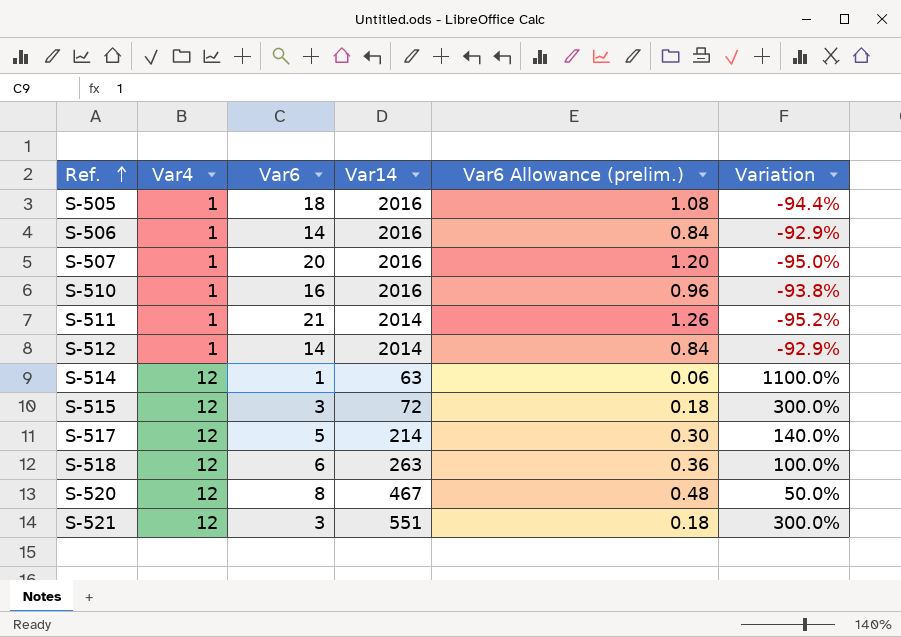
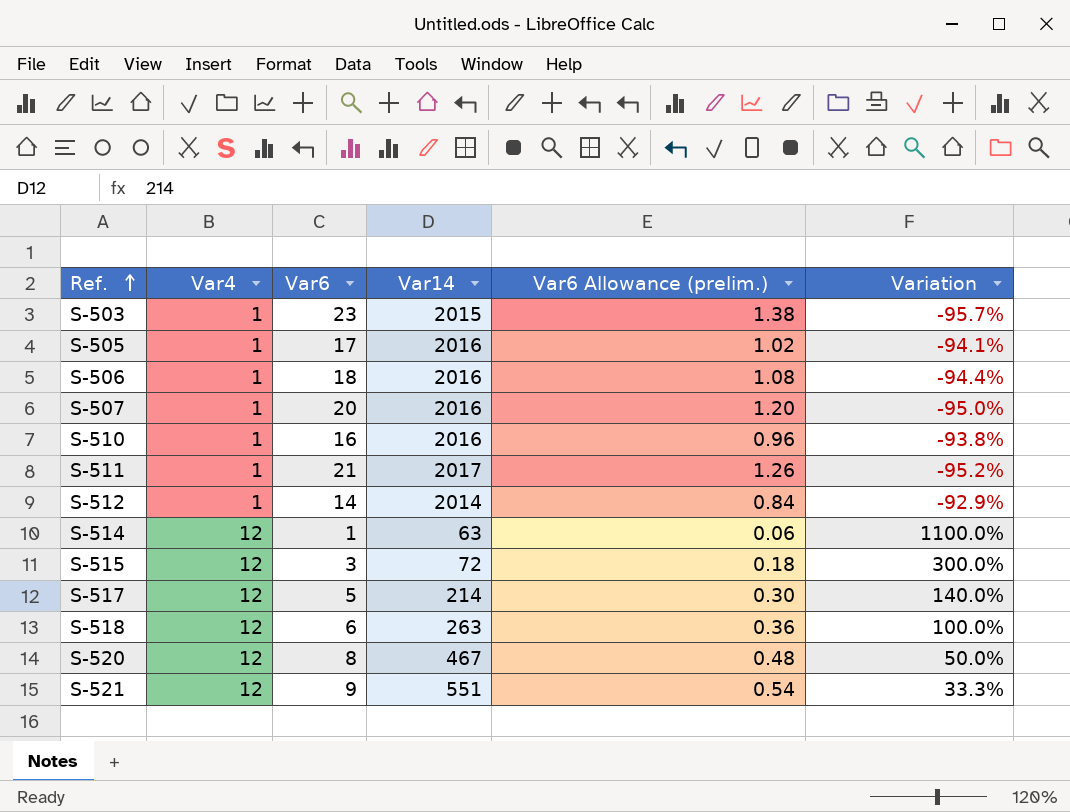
row S-503: none -> 1 | 23 | 2015 | 1.38 | -95.7%
S-505 | Var6: 18 -> 17
S-505 | Var6 Allowance (prelim.): 1.08 -> 1.02
S-505 | Variation: -94.4% -> -94.1%
S-506 | Var6: 14 -> 18
S-506 | Var6 Allowance (prelim.): 0.84 -> 1.08
S-506 | Variation: -92.9% -> -94.4%
S-511 | Var14: 2014 -> 2017
S-521 | Var6: 3 -> 9
S-521 | Var6 Allowance (prelim.): 0.18 -> 0.54
S-521 | Variation: 300.0% -> 33.3%

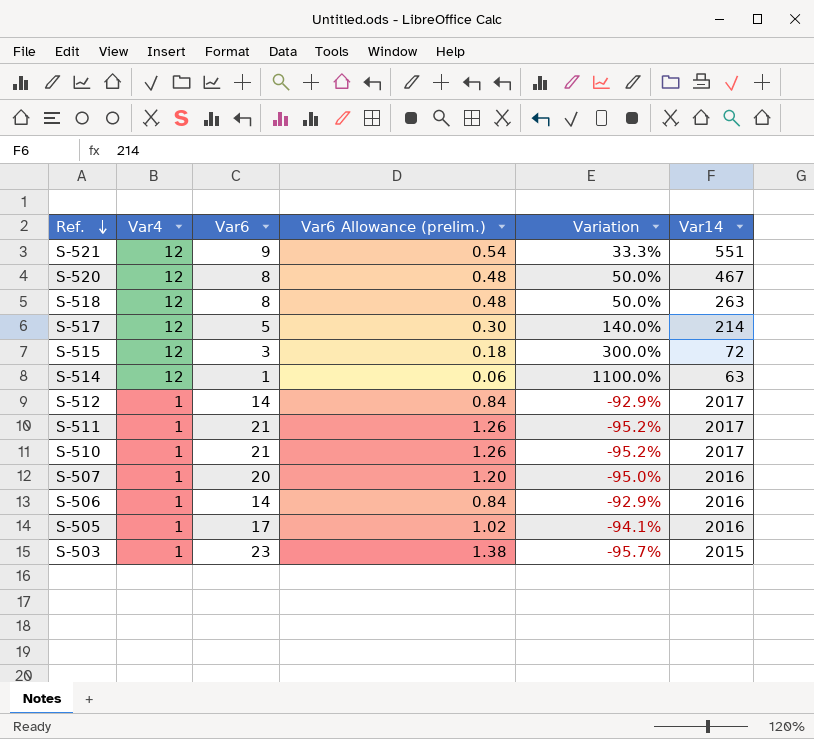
row order: Ref. ascending -> Ref. descending
column Var14 | position: 4 -> 6
S-518 | Var6: 6 -> 8
S-518 | Var6 Allowance (prelim.): 0.36 -> 0.48
S-518 | Variation: 100.0% -> 50.0%
S-512 | Var14: 2014 -> 2017
S-510 | Var6: 16 -> 21
S-510 | Var6 Allowance (prelim.): 0.96 -> 1.26
S-510 | Variation: -93.8% -> -95.2%
S-510 | Var14: 2016 -> 2017
S-506 | Var6: 18 -> 14
S-506 | Var6 Allowance (prelim.): 1.08 -> 0.84
S-506 | Variation: -94.4% -> -92.9%

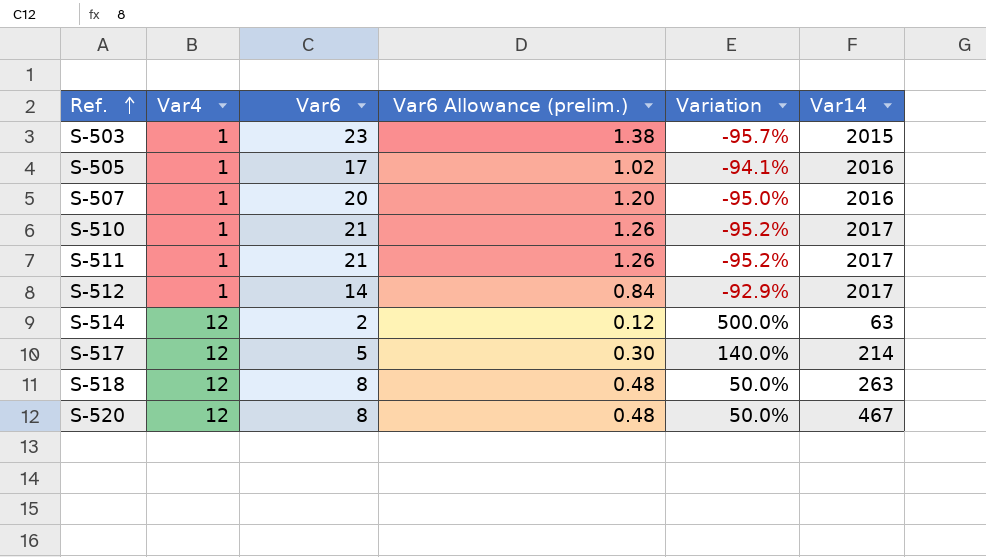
row order: Ref. descending -> Ref. ascending
row S-521: 12 | 9 | 0.54 | 33.3% | 551 -> none
row S-515: 12 | 3 | 0.18 | 300.0% | 72 -> none
row S-506: 1 | 14 | 0.84 | -92.9% | 2016 -> none
S-514 | Var6: 1 -> 2
S-514 | Var6 Allowance (prelim.): 0.06 -> 0.12
S-514 | Variation: 1100.0% -> 500.0%

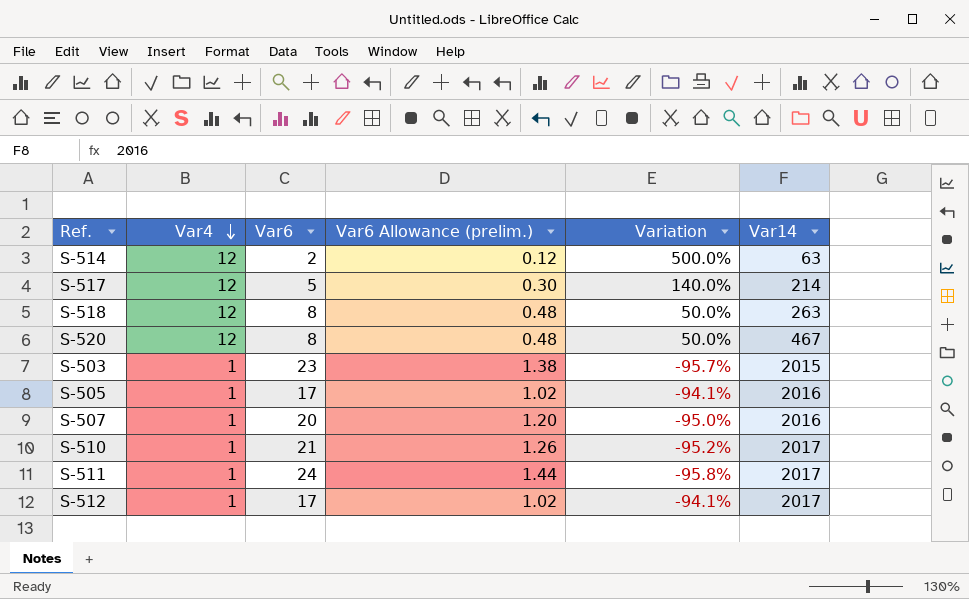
row order: Ref. ascending -> Var4 descending
S-511 | Var6: 21 -> 24
S-511 | Var6 Allowance (prelim.): 1.26 -> 1.44
S-511 | Variation: -95.2% -> -95.8%
S-512 | Var6: 14 -> 17
S-512 | Var6 Allowance (prelim.): 0.84 -> 1.02
S-512 | Variation: -92.9% -> -94.1%

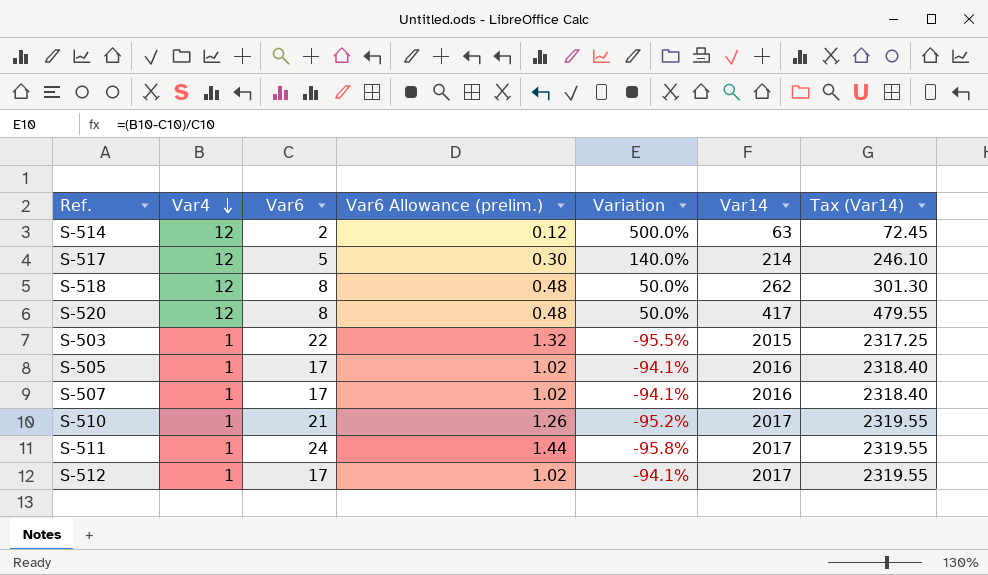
column Tax (Var14) | formula: none -> [Var14] * 1.15
S-518 | Var14: 263 -> 262
S-520 | Var14: 467 -> 417
S-503 | Var6: 23 -> 22
S-503 | Var6 Allowance (prelim.): 1.38 -> 1.32
S-503 | Variation: -95.7% -> -95.5%
S-507 | Var6: 20 -> 17
S-507 | Var6 Allowance (prelim.): 1.20 -> 1.02
S-507 | Variation: -95.0% -> -94.1%

